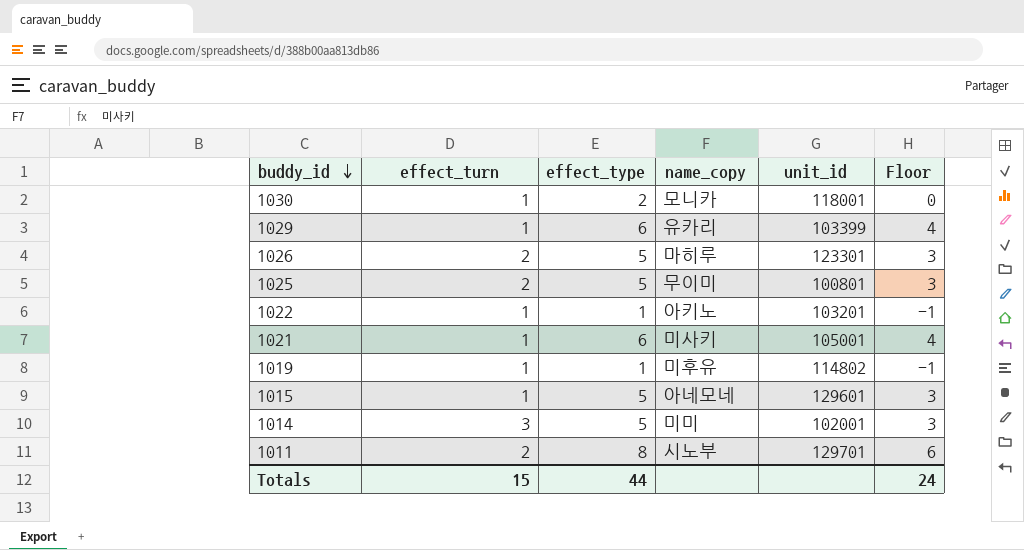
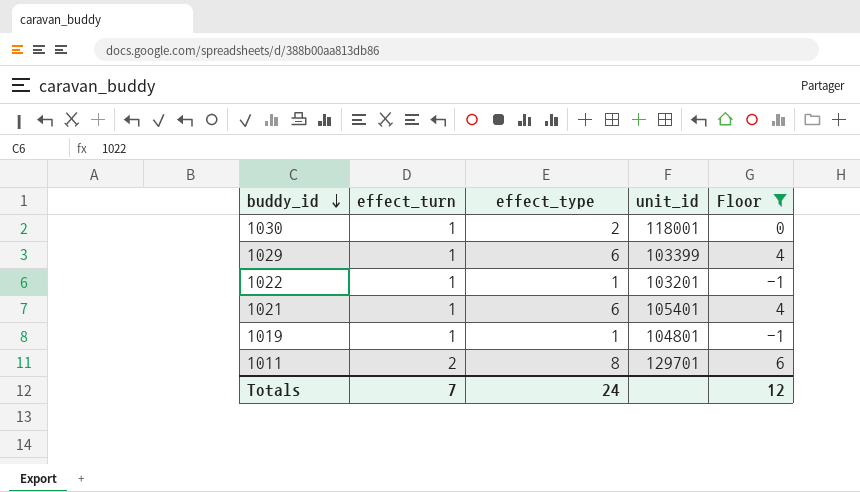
filter: none -> Floor != 3
column name_copy | position: 4 -> none
1021 | unit_id: 105001 -> 105401
1019 | unit_id: 114802 -> 104801
Totals | effect_turn: 15 -> 7
Totals | effect_type: 44 -> 24
Totals | Floor: 24 -> 12

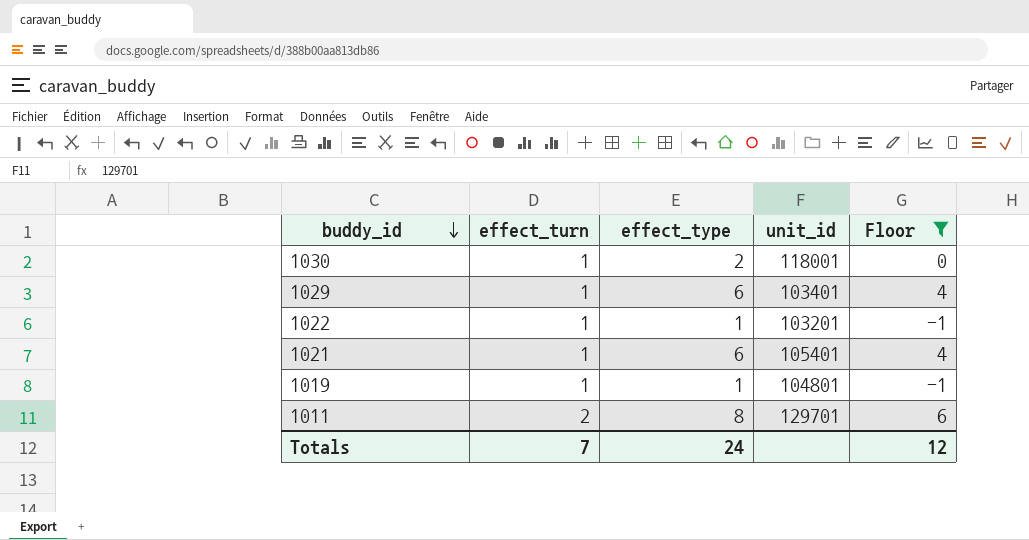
1029 | unit_id: 103399 -> 103401

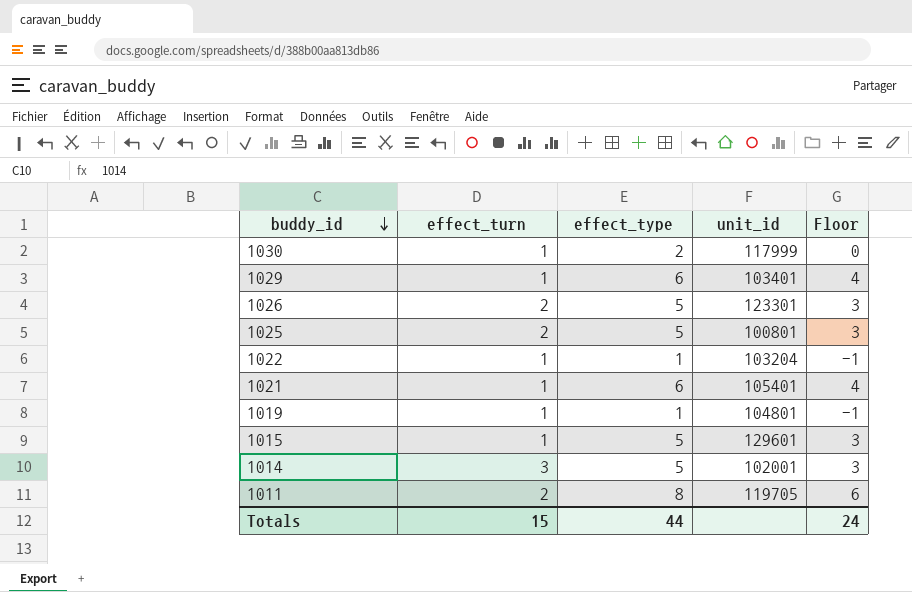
filter: Floor != 3 -> none
1030 | unit_id: 118001 -> 117999
1022 | unit_id: 103201 -> 103204
1011 | unit_id: 129701 -> 119705
Totals | effect_turn: 7 -> 15
Totals | effect_type: 24 -> 44
Totals | Floor: 12 -> 24

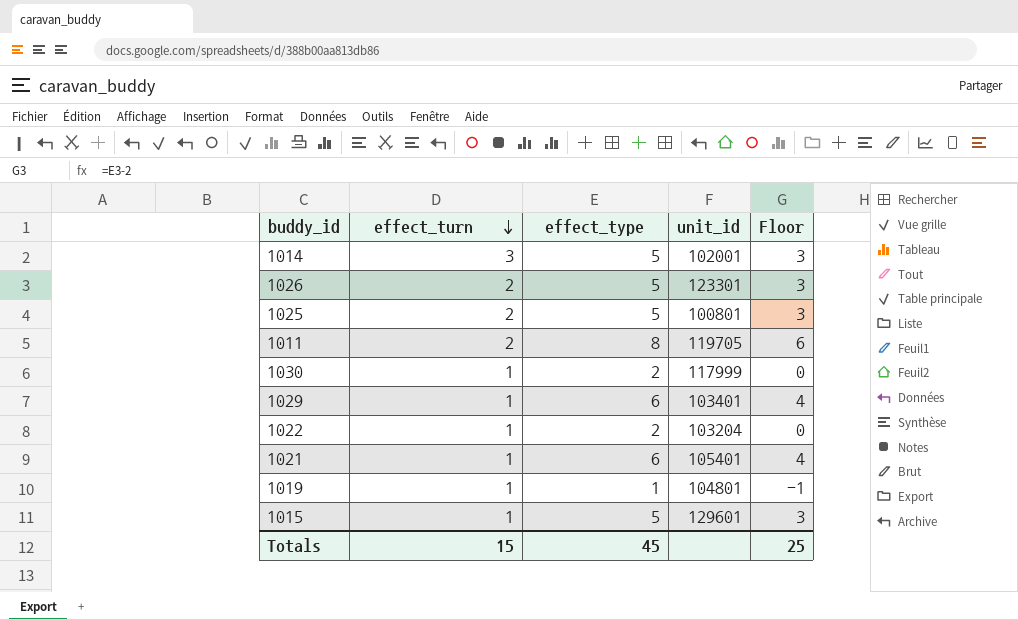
row order: buddy_id descending -> effect_turn descending
1022 | effect_type: 1 -> 2
1022 | Floor: -1 -> 0
Totals | effect_type: 44 -> 45
Totals | Floor: 24 -> 25

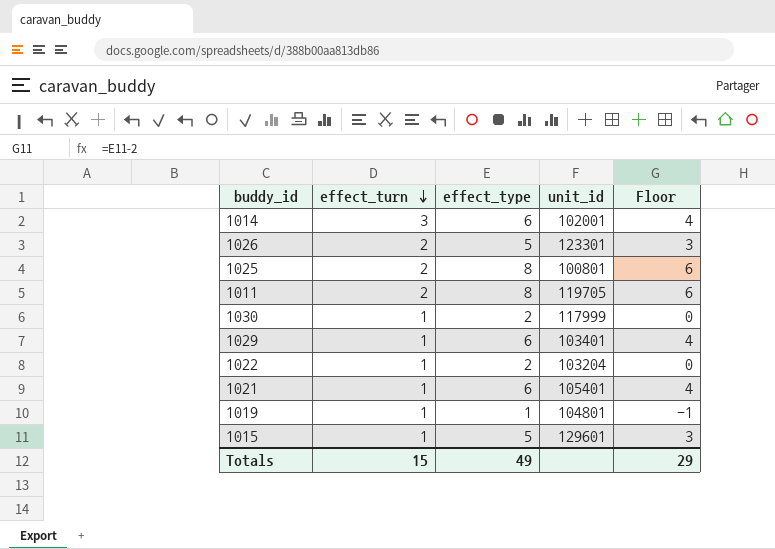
1014 | effect_type: 5 -> 6
1014 | Floor: 3 -> 4
1025 | effect_type: 5 -> 8
1025 | Floor: 3 -> 6
Totals | effect_type: 45 -> 49
Totals | Floor: 25 -> 29

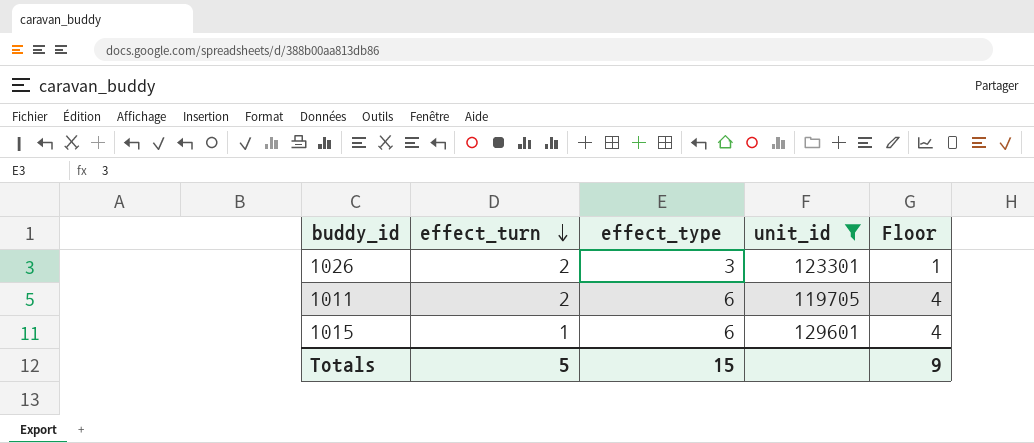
filter: none -> unit_id >= 119705
1026 | effect_type: 5 -> 3
1026 | Floor: 3 -> 1
1011 | effect_type: 8 -> 6
1011 | Floor: 6 -> 4
1015 | effect_type: 5 -> 6
1015 | Floor: 3 -> 4
Totals | effect_turn: 15 -> 5
Totals | effect_type: 49 -> 15
Totals | Floor: 29 -> 9

